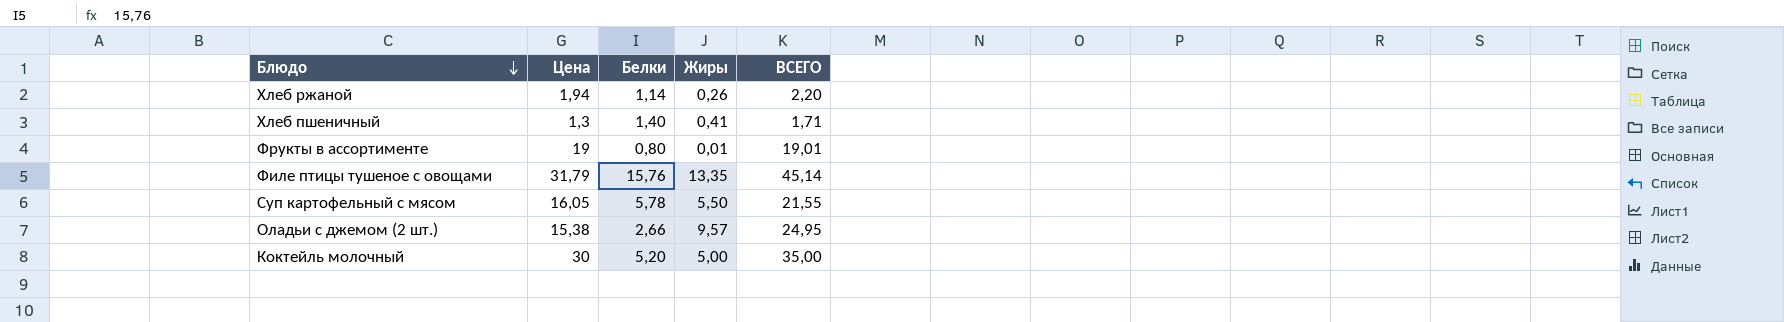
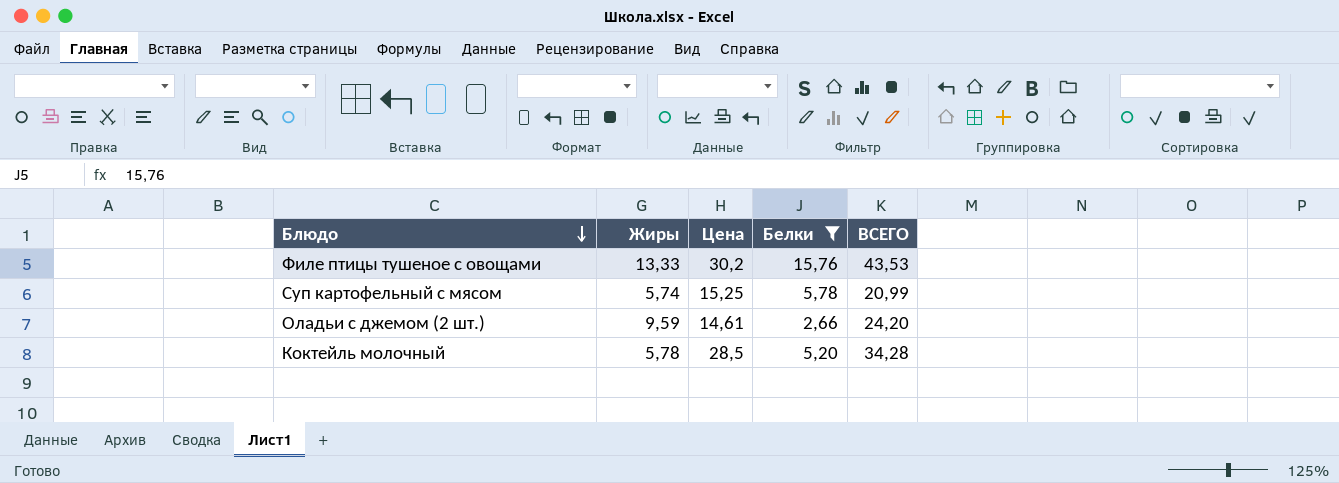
filter: none -> Белки >= 2,66
column Жиры | position: 4 -> 2
Филе птицы тушеное с овощами | Жиры: 13,35 -> 13,33
Филе птицы тушеное с овощами | Цена: 31,79 -> 30,2
Филе птицы тушеное с овощами | ВСЕГО: 45,14 -> 43,53
Суп картофельный с мясом | Жиры: 5,50 -> 5,74
Суп картофельный с мясом | Цена: 16,05 -> 15,25
Суп картофельный с мясом | ВСЕГО: 21,55 -> 20,99
Оладьи с джемом (2 шт.) | Жиры: 9,57 -> 9,59
Оладьи с джемом (2 шт.) | Цена: 15,38 -> 14,61
Оладьи с джемом (2 шт.) | ВСЕГО: 24,95 -> 24,20
Коктейль молочный | Жиры: 5,00 -> 5,78
Коктейль молочный | Цена: 30 -> 28,5
Коктейль молочный | ВСЕГО: 35,00 -> 34,28

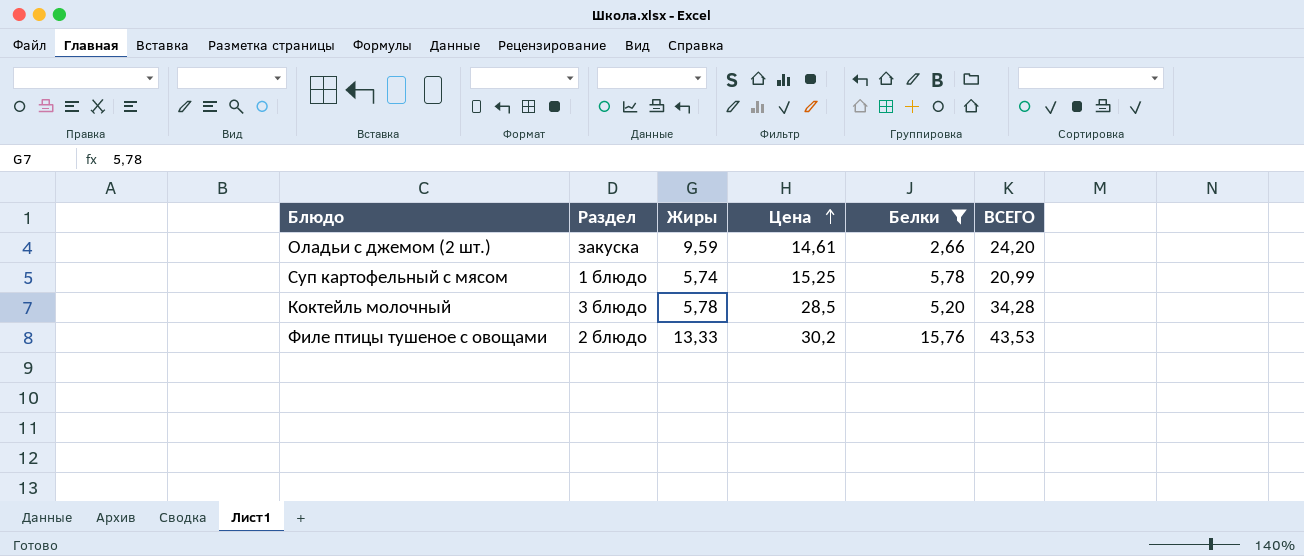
row order: Блюдо descending -> Цена ascending
column Раздел | position: none -> 2

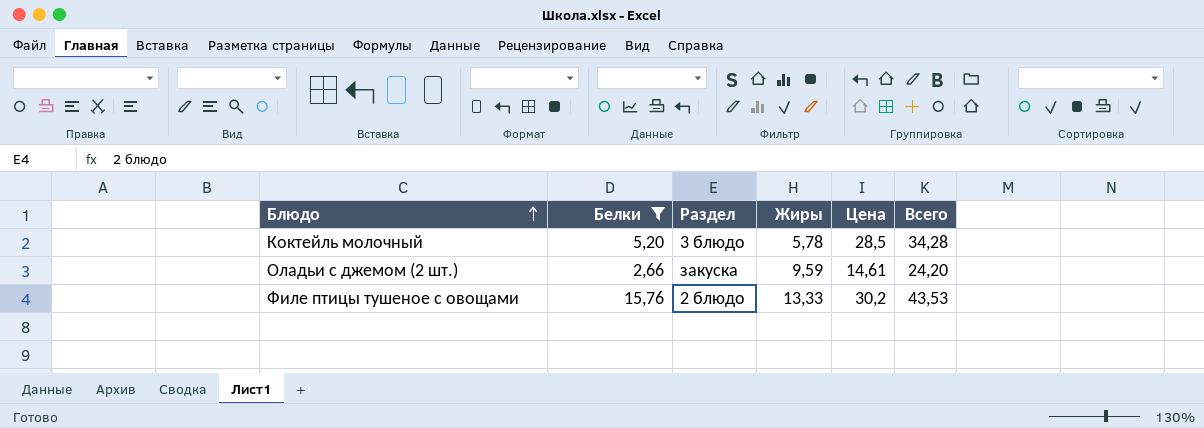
row order: Цена ascending -> Блюдо ascending
column Белки | position: 5 -> 2
column name: ВСЕГО -> Всего
row Суп картофельный с мясом: 1 блюдо | 5,74 | 15,25 | 5,78 | 20,99 -> none

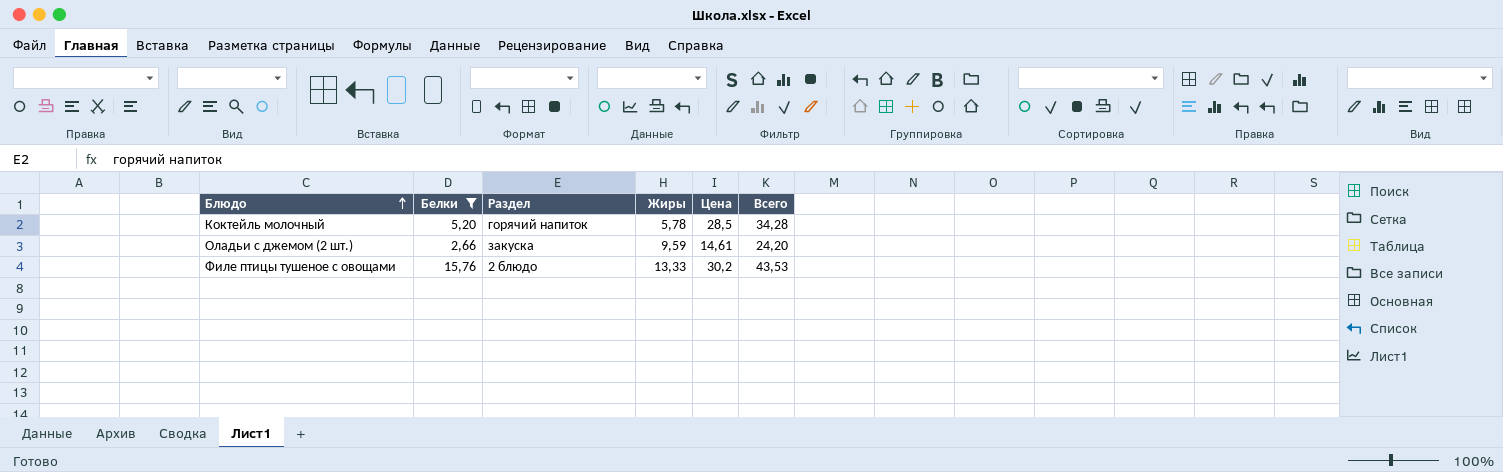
Коктейль молочный | Раздел: 3 блюдо -> горячий напиток

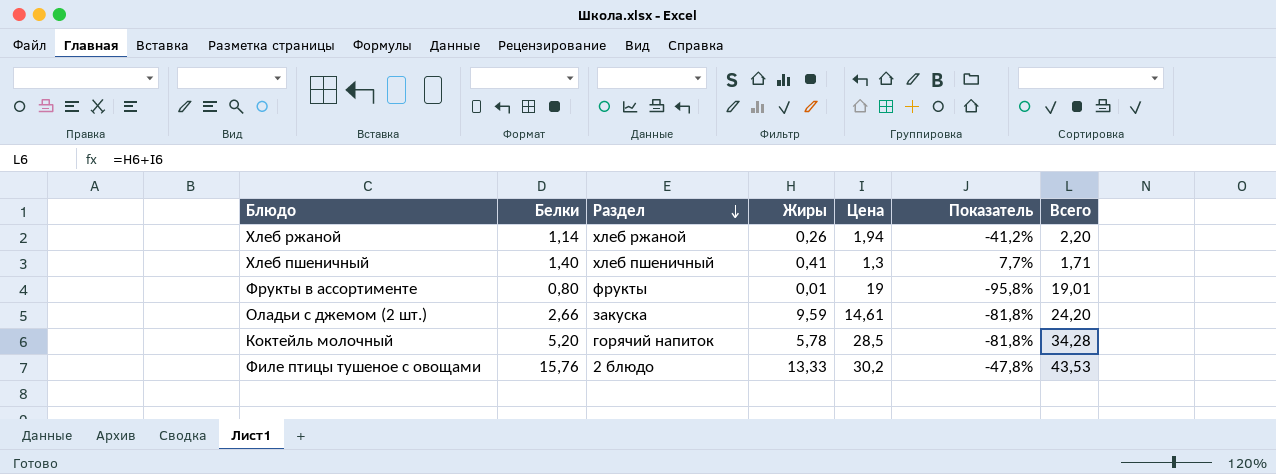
filter: Белки >= 2,66 -> none
row order: Блюдо ascending -> Раздел descending
column Показатель | formula: none -> ([Белки] - [Цена]) / [Цена]

